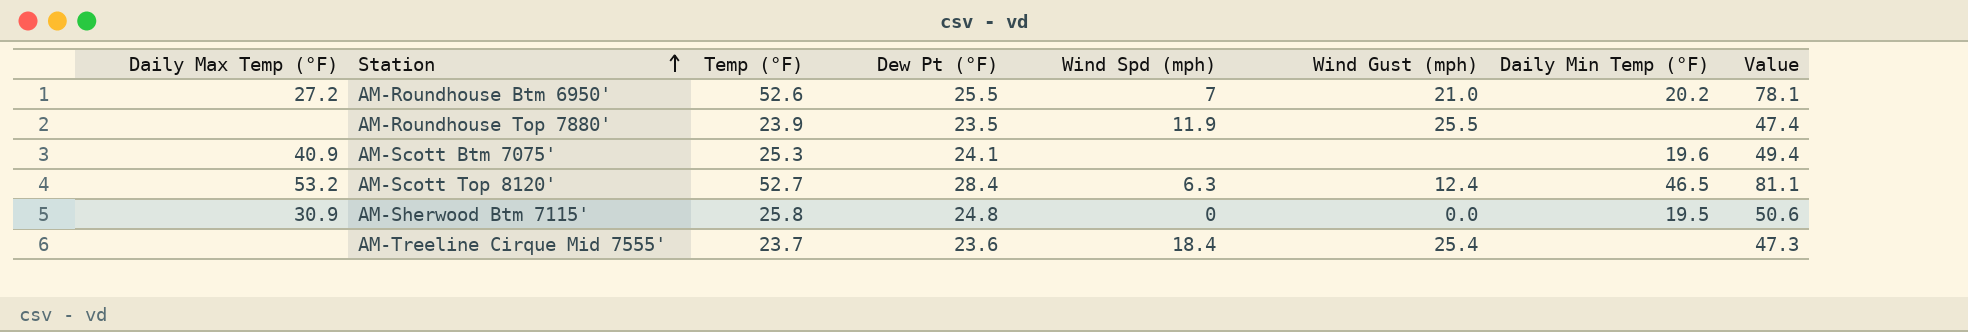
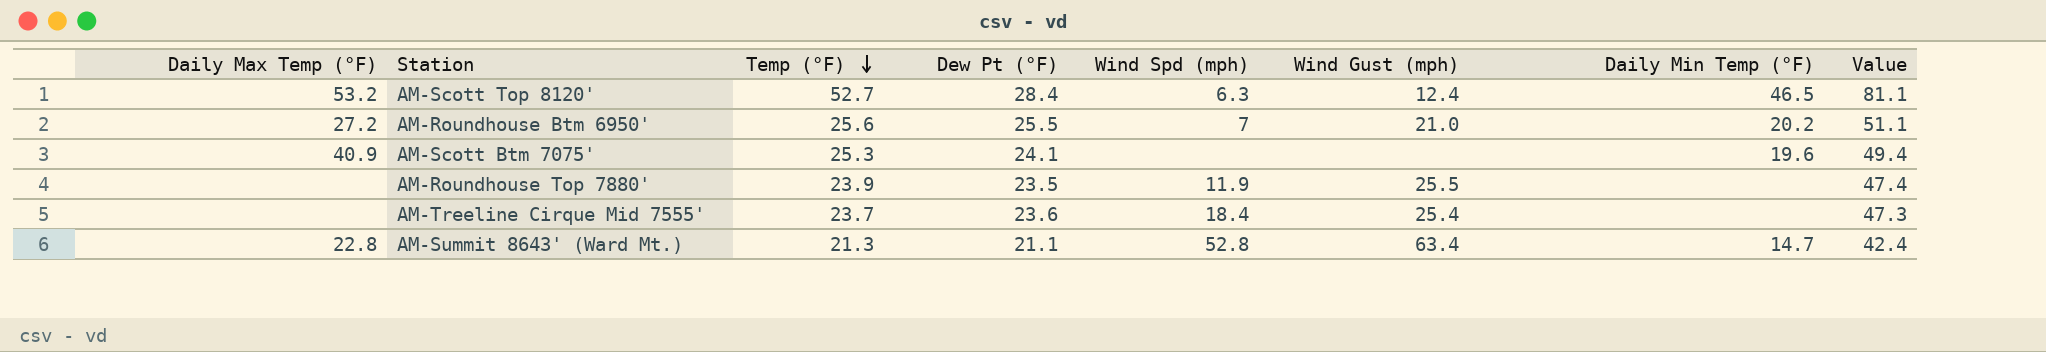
row order: Station ascending -> Temp (°F) descending
row AM-Sherwood Btm 7115': 30.9 | 25.8 | 24.8 | 0 | 0.0 | 19.5 | 50.6 -> none
AM-Roundhouse Btm 6950' | Temp (°F): 52.6 -> 25.6
AM-Roundhouse Btm 6950' | Value: 78.1 -> 51.1
row AM-Summit 8643' (Ward Mt.): none -> 22.8 | 21.3 | 21.1 | 52.8 | 63.4 | 14.7 | 42.4

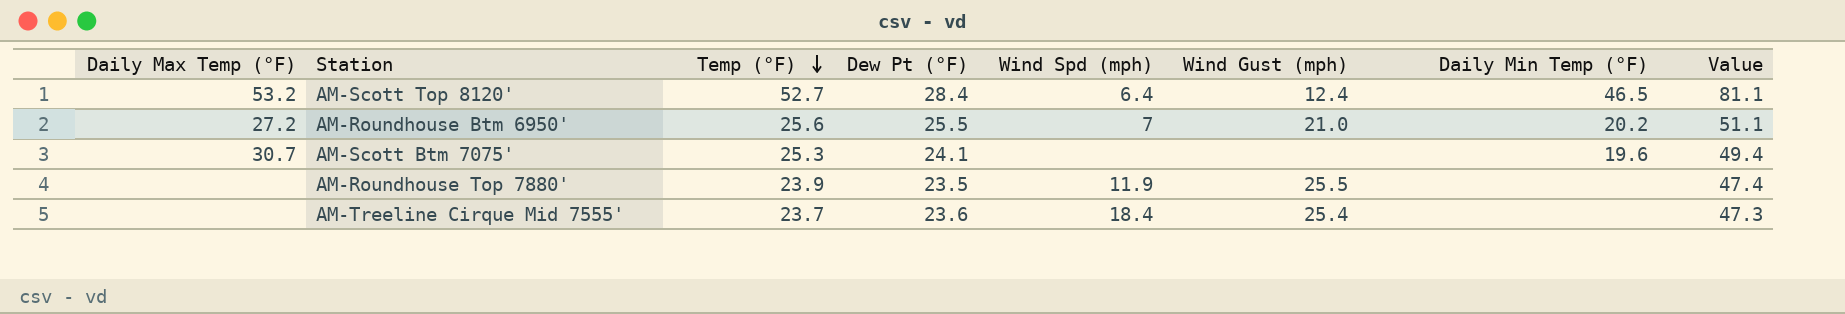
row AM-Summit 8643' (Ward Mt.): 22.8 | 21.3 | 21.1 | 52.8 | 63.4 | 14.7 | 42.4 -> none
AM-Scott Top 8120' | Wind Spd (mph): 6.3 -> 6.4
AM-Scott Btm 7075' | Daily Max Temp (°F): 40.9 -> 30.7

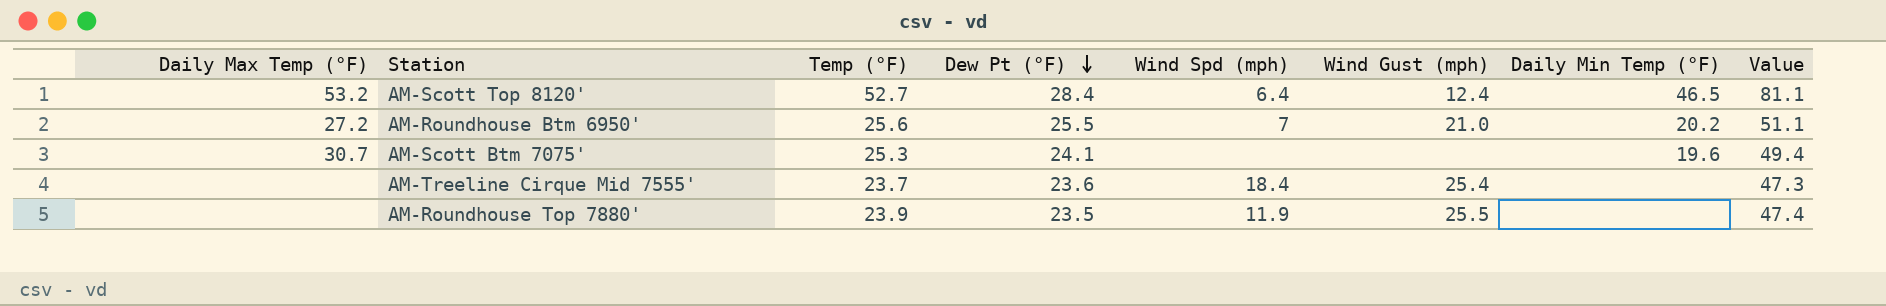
row order: Temp (°F) descending -> Dew Pt (°F) descending

